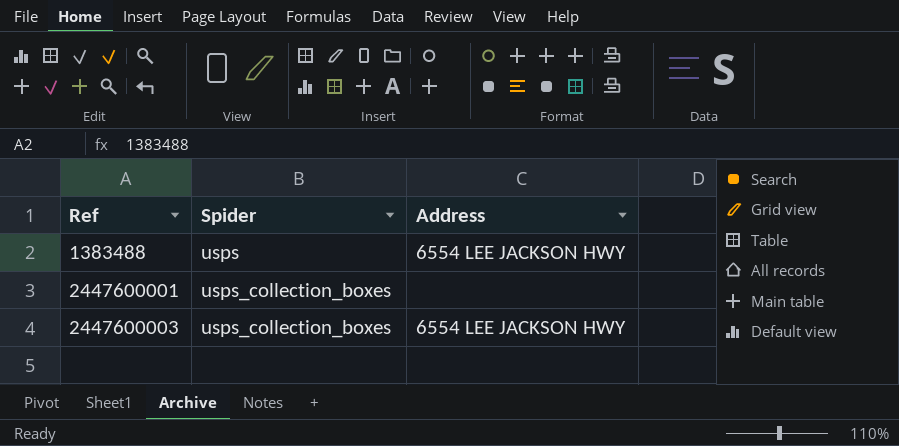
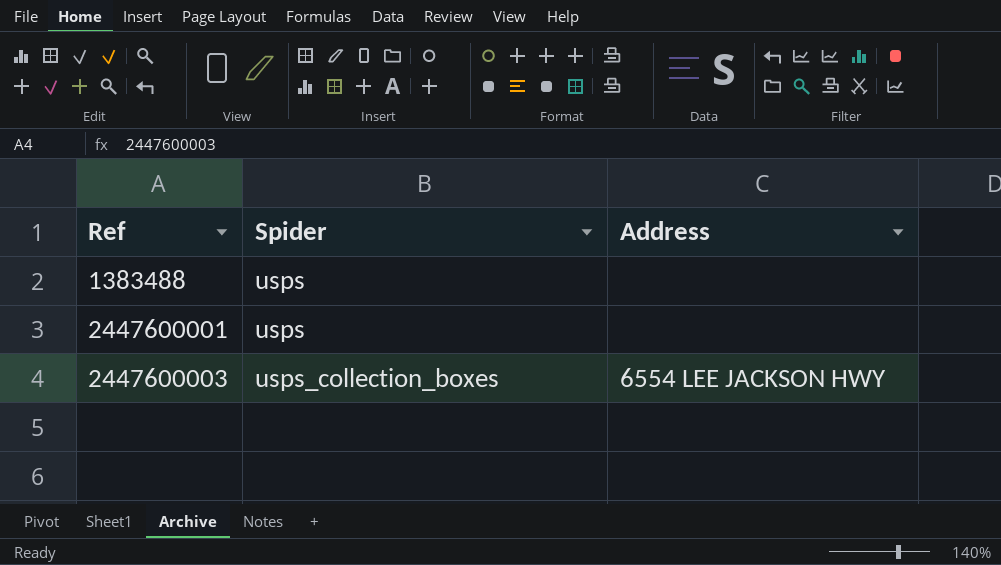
1383488 | Address: 6554 LEE JACKSON HWY -> none
2447600001 | Spider: usps_collection_boxes -> usps

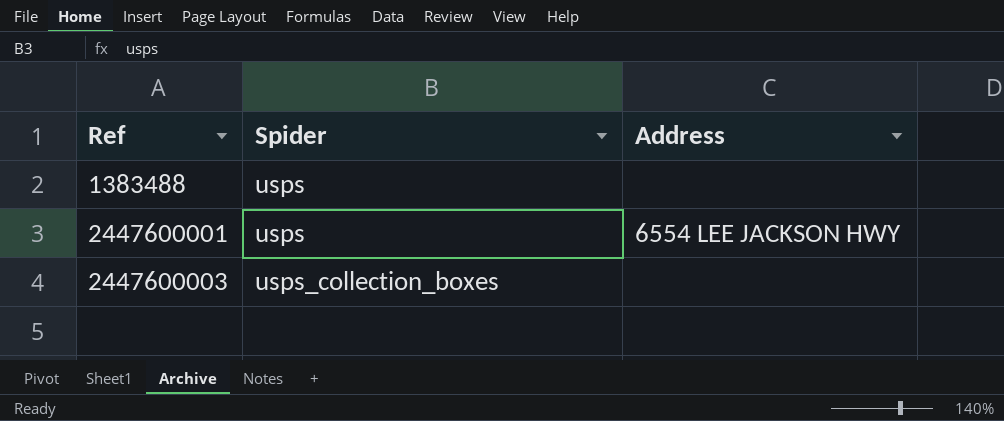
2447600001 | Address: none -> 6554 LEE JACKSON HWY
2447600003 | Address: 6554 LEE JACKSON HWY -> none

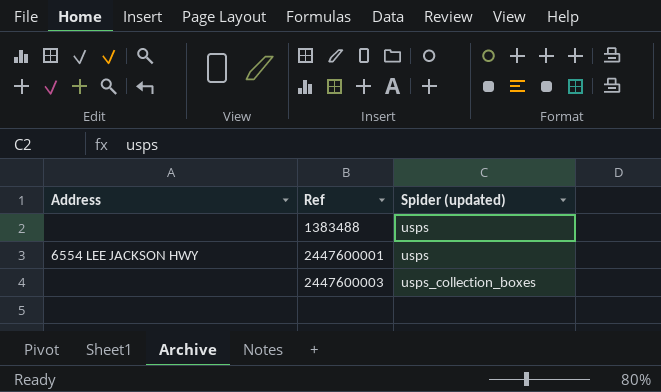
column Address | position: 3 -> 1
column name: Spider -> Spider (updated)

